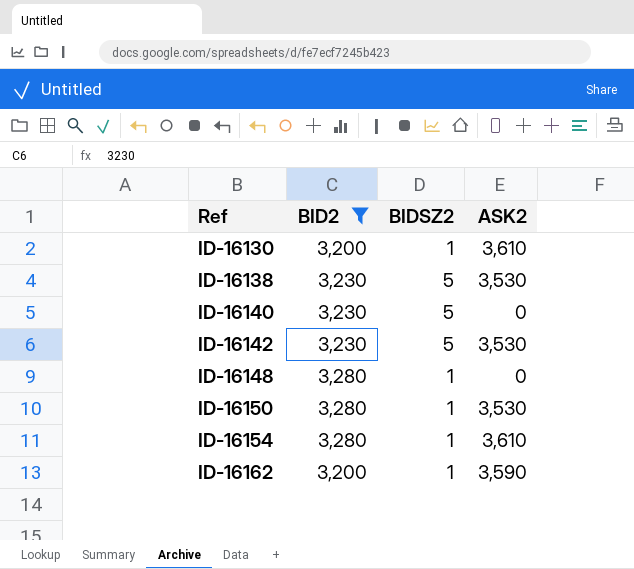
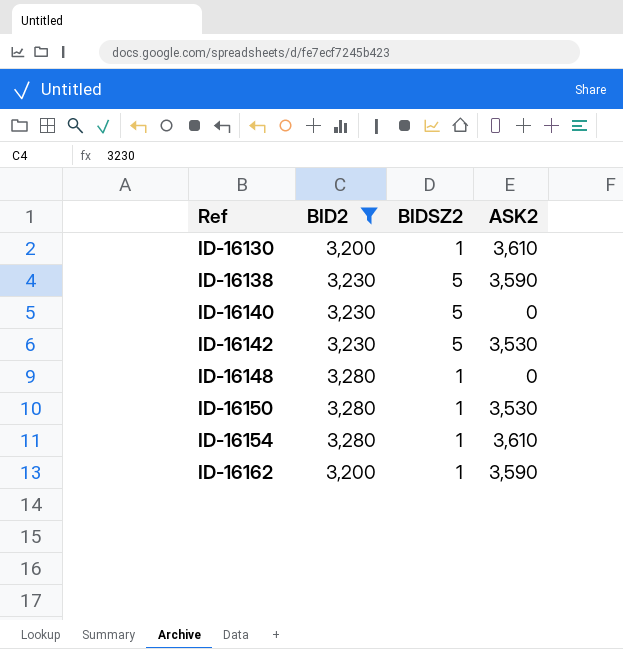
ID-16138 | ASK2: 3,530 -> 3,590

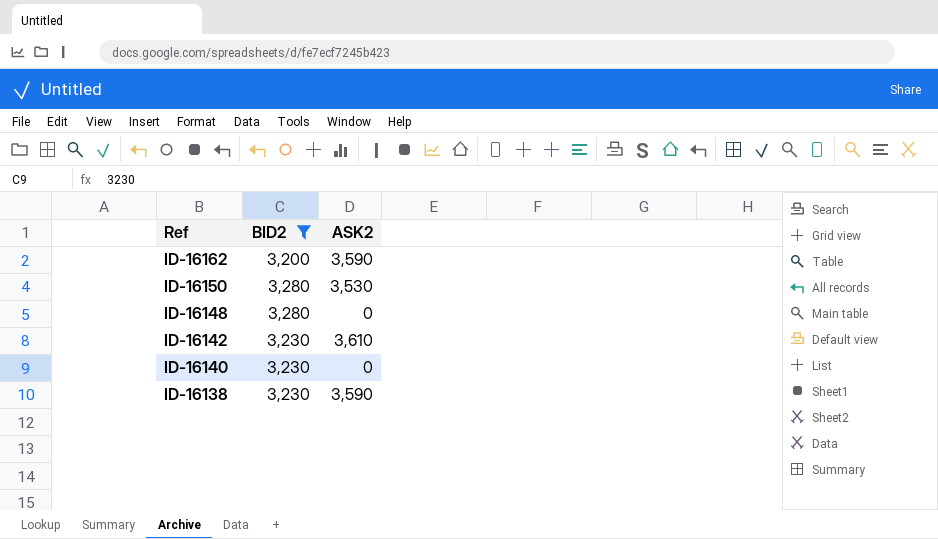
row order: Ref ascending -> Ref descending
column BIDSZ2 | position: 3 -> none
row ID-16130: 3,200 | 1 | 3,610 -> none
row ID-16154: 3,280 | 1 | 3,610 -> none
ID-16142 | ASK2: 3,530 -> 3,610

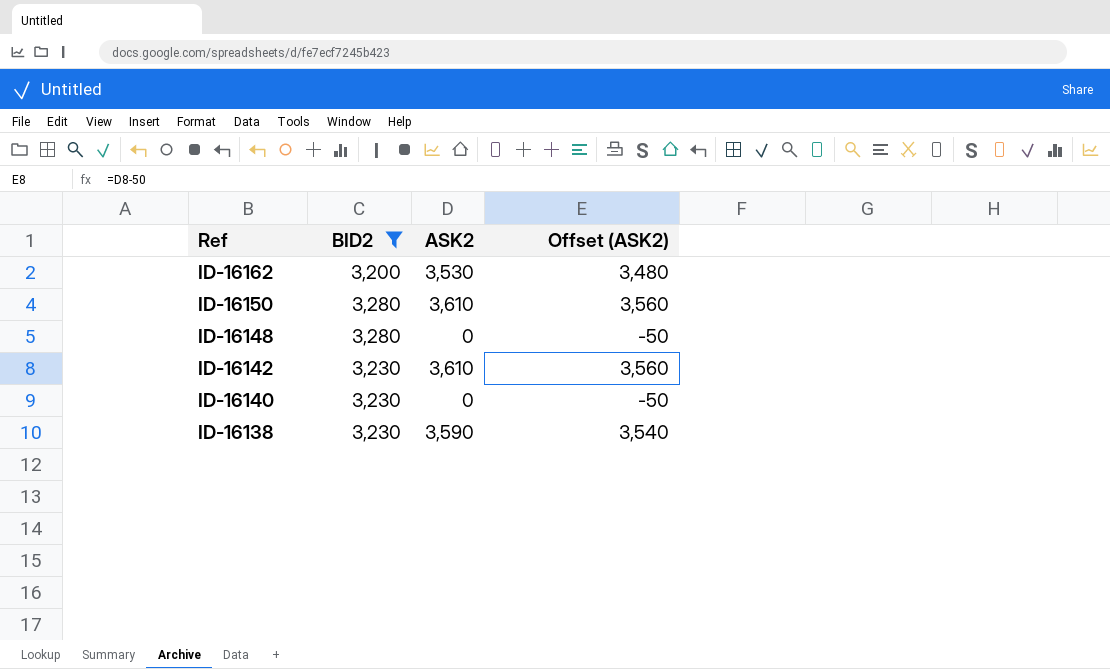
column Offset (ASK2) | formula: none -> [ASK2] - 50
ID-16162 | ASK2: 3,590 -> 3,530
ID-16150 | ASK2: 3,530 -> 3,610

